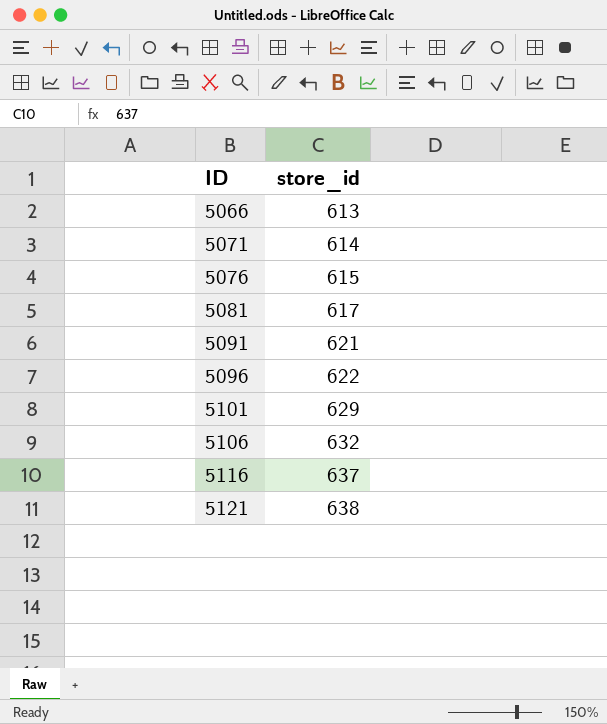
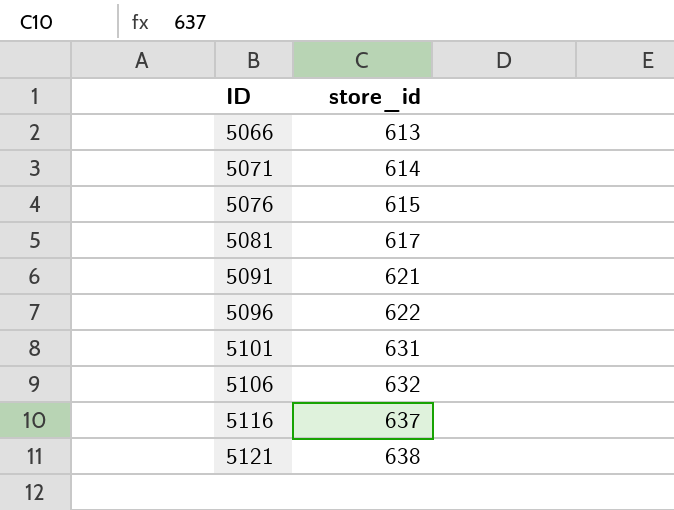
5101 | store_id: 629 -> 631

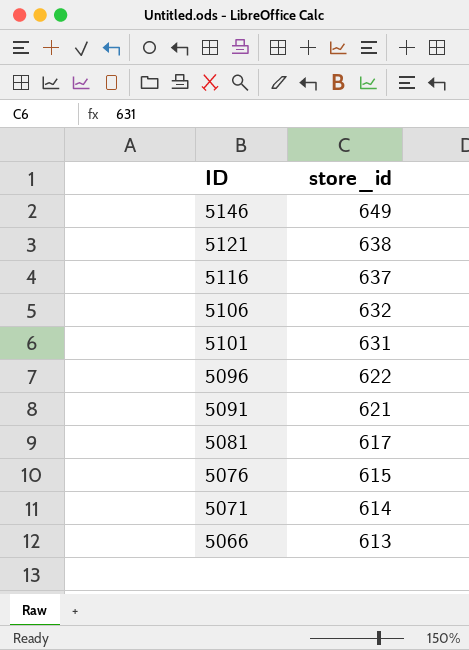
row order: ID ascending -> ID descending
row 5146: none -> 649

